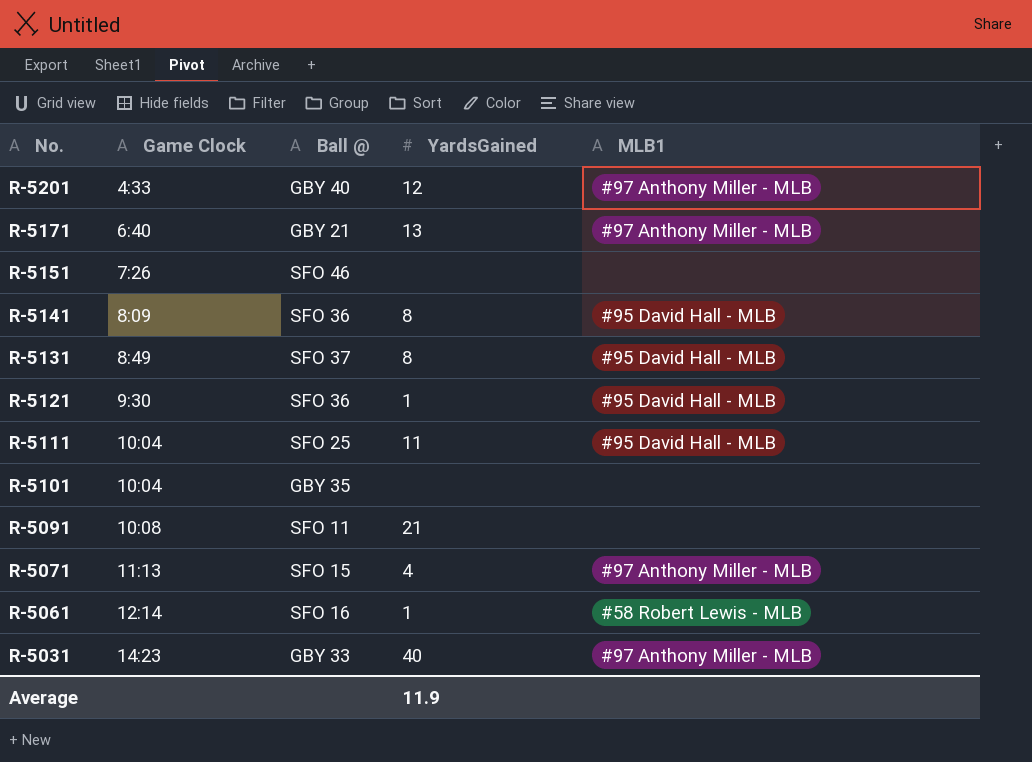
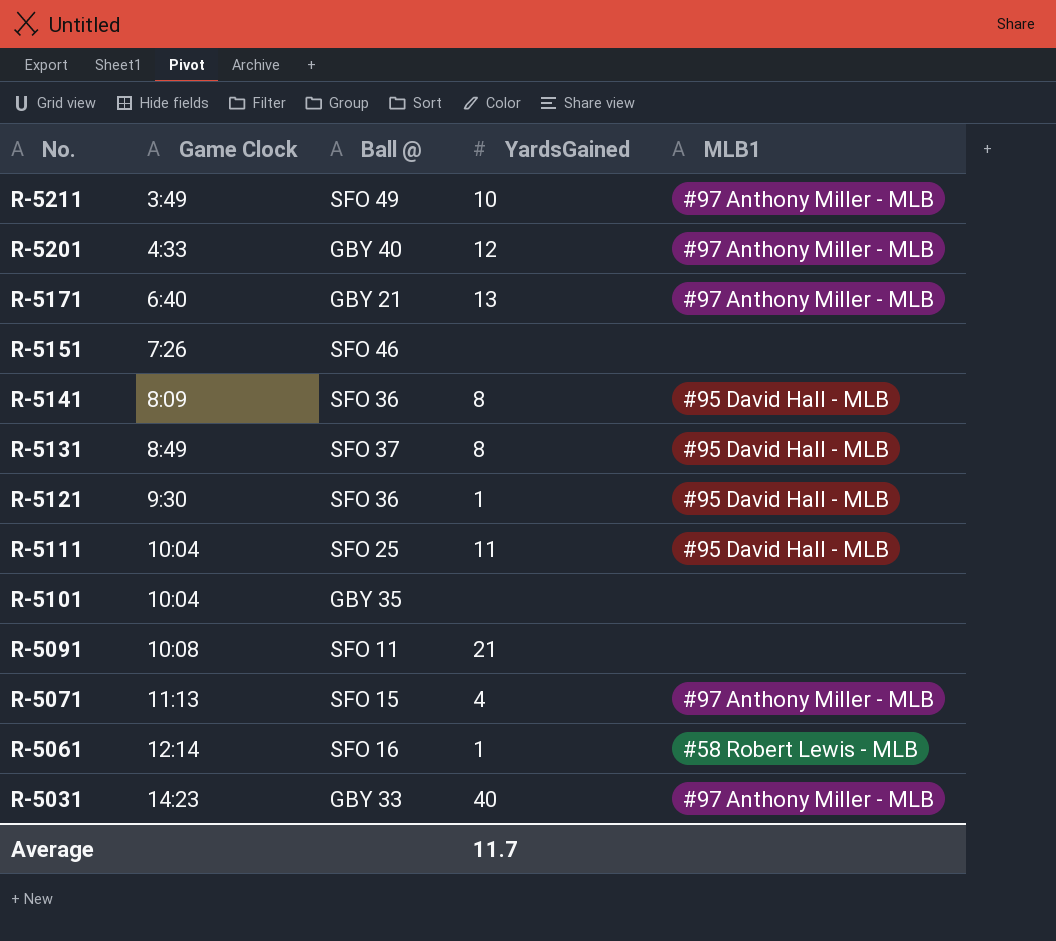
row R-5211: none -> 3:49 | SFO 49 | 10 | #97 Anthony Miller - MLB
Average | YardsGained: 11.9 -> 11.7

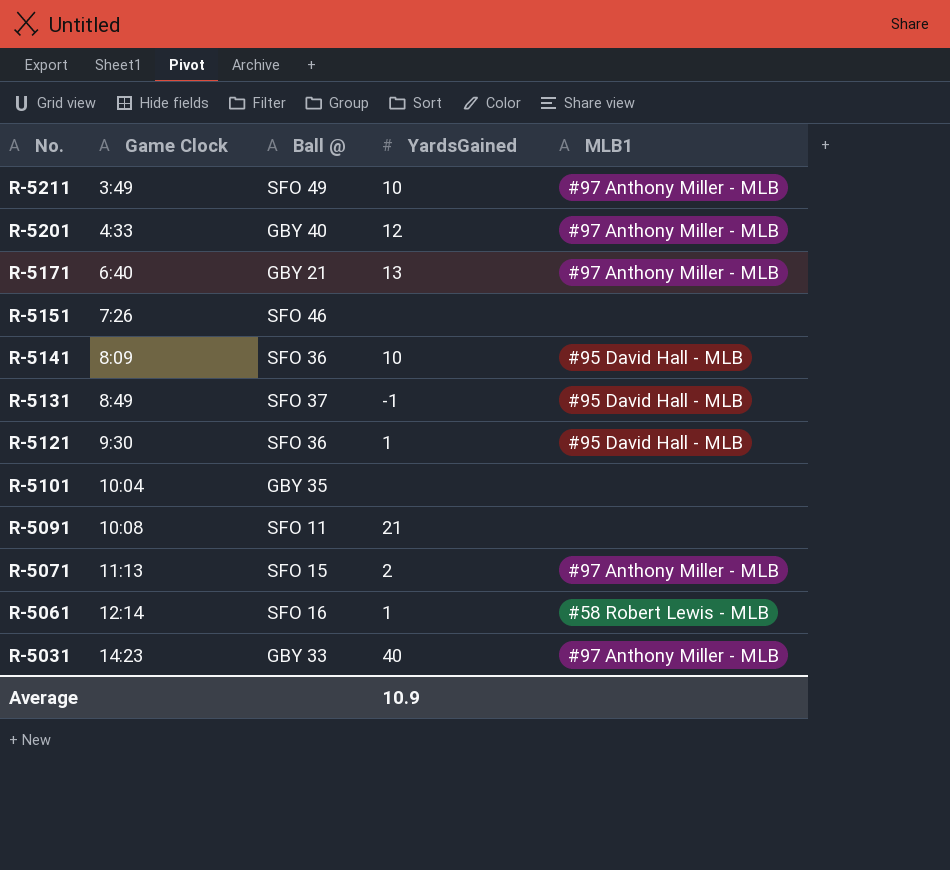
row R-5111: 10:04 | SFO 25 | 11 | #95 David Hall - MLB -> none
R-5141 | YardsGained: 8 -> 10
R-5131 | YardsGained: 8 -> -1
R-5071 | YardsGained: 4 -> 2
Average | YardsGained: 11.7 -> 10.9

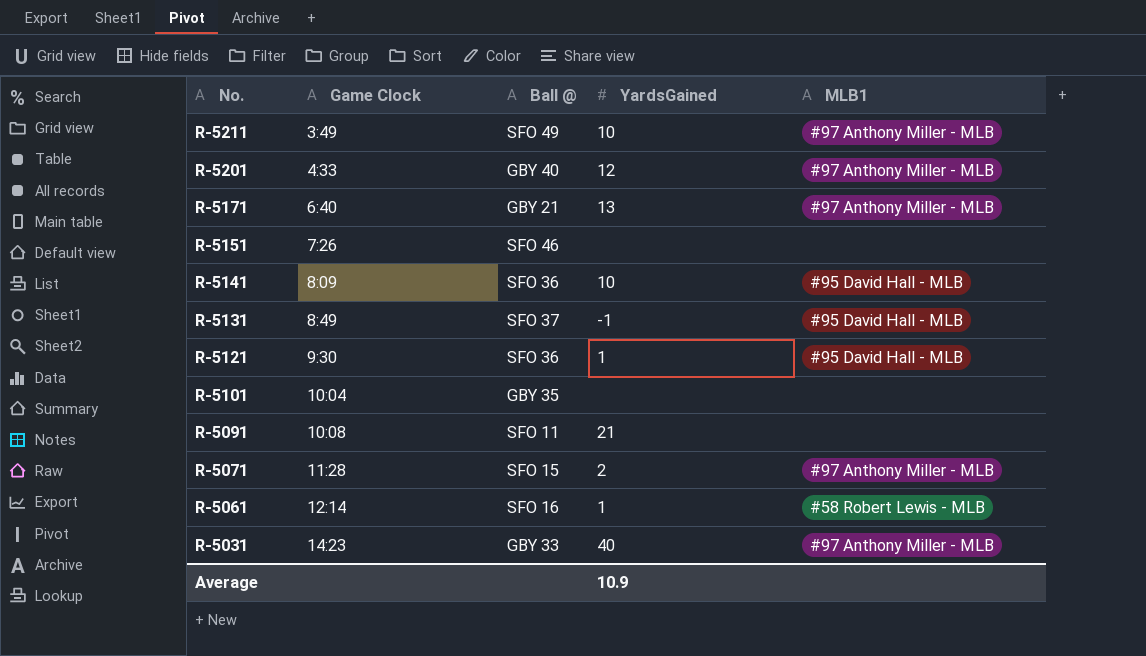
R-5071 | Game Clock: 11:13 -> 11:28

